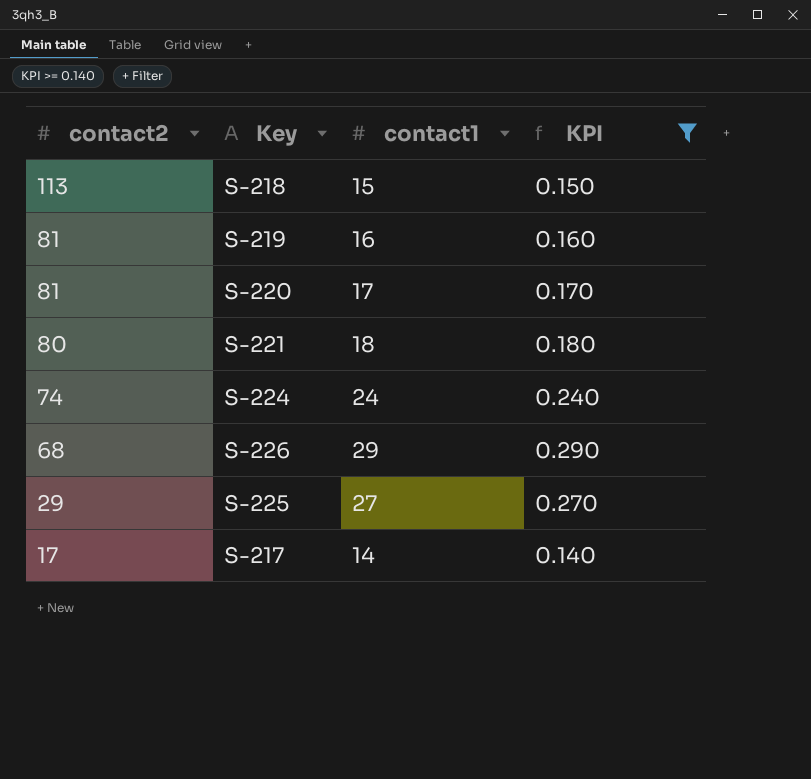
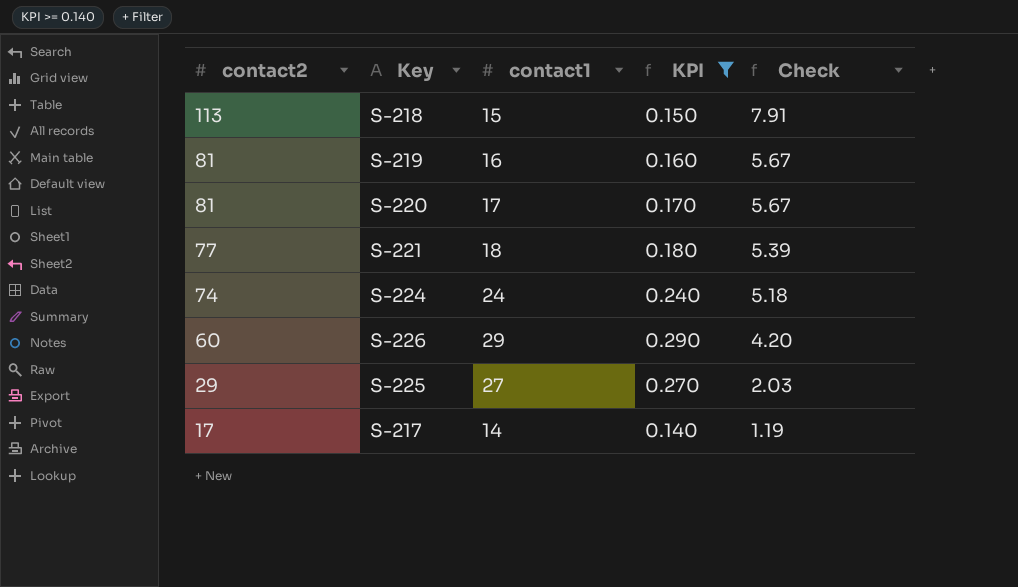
column Check | formula: none -> [contact2] * 0.07
S-221 | contact2: 80 -> 77
S-226 | contact2: 68 -> 60

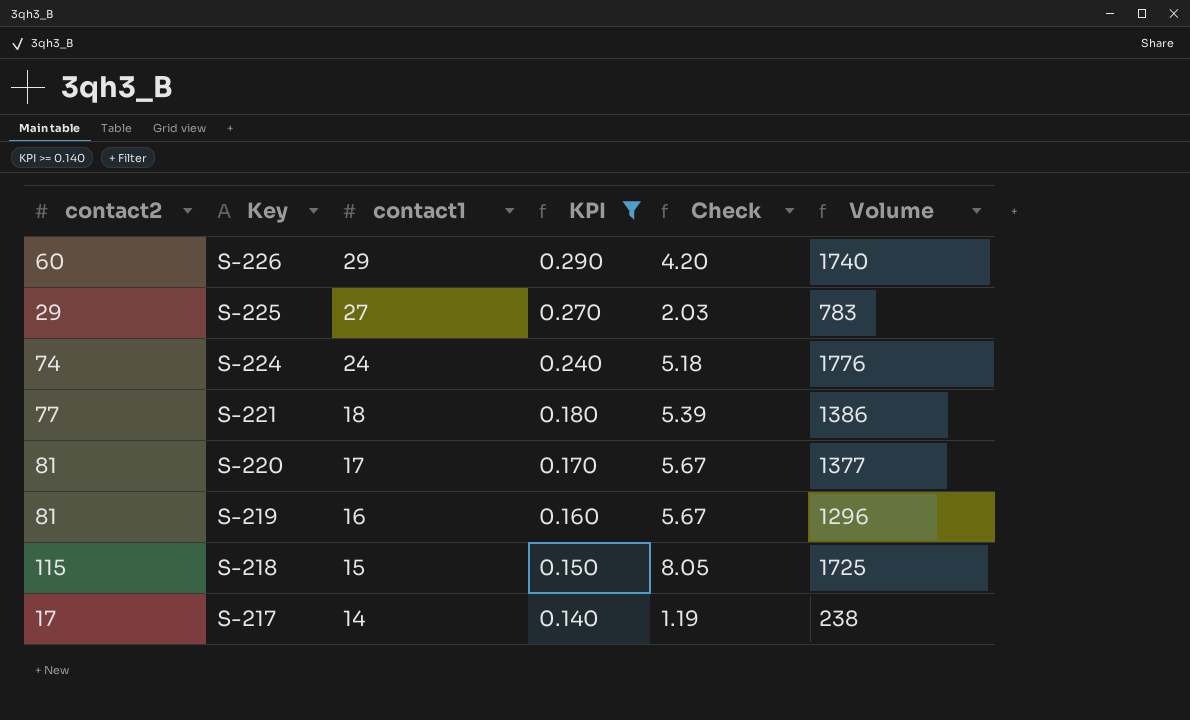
row order: contact2 descending -> Key descending
column Volume | formula: none -> [contact2] * [contact1]
S-218 | contact2: 113 -> 115
S-218 | Check: 7.91 -> 8.05

